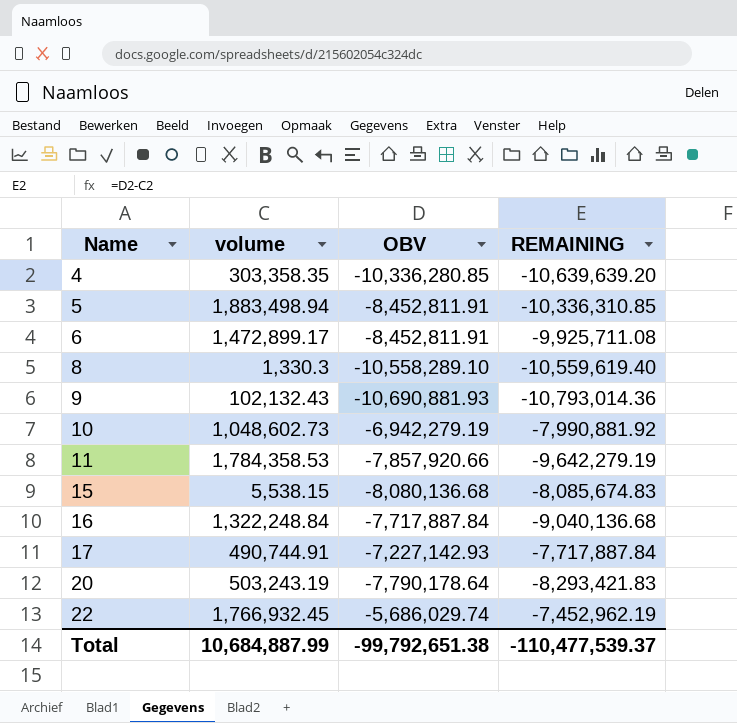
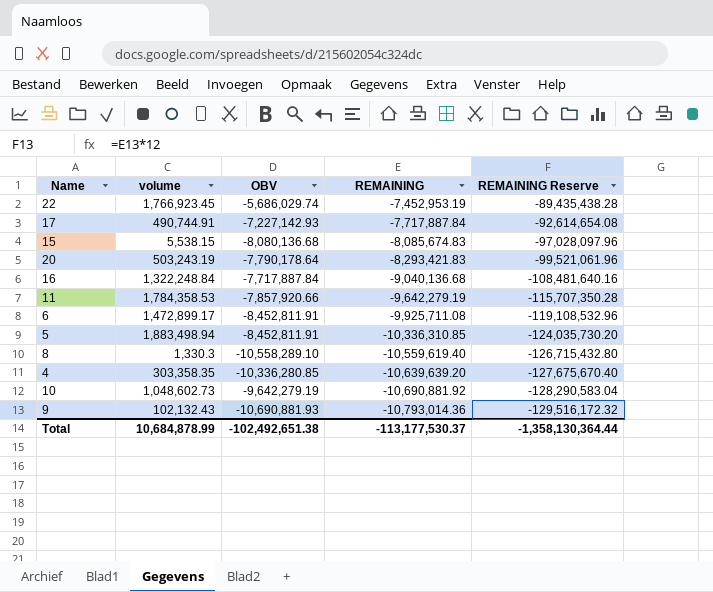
row order: Name ascending -> REMAINING descending
column REMAINING Reserve | formula: none -> [REMAINING] * 12
22 | volume: 1,766,932.45 -> 1,766,923.45
22 | REMAINING: -7,452,962.19 -> -7,452,953.19
10 | OBV: -6,942,279.19 -> -9,642,279.19
10 | REMAINING: -7,990,881.92 -> -10,690,881.92
Total | volume: 10,684,887.99 -> 10,684,878.99
Total | OBV: -99,792,651.38 -> -102,492,651.38
Total | REMAINING: -110,477,539.37 -> -113,177,530.37

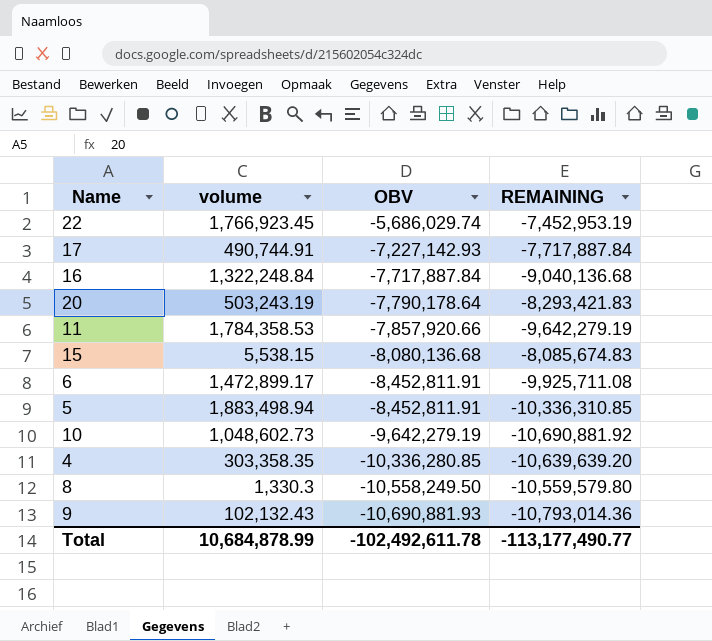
row order: REMAINING descending -> OBV descending
column REMAINING Reserve | formula: [REMAINING] * 12 -> none
8 | OBV: -10,558,289.10 -> -10,558,249.50
8 | REMAINING: -10,559,619.40 -> -10,559,579.80
Total | OBV: -102,492,651.38 -> -102,492,611.78
Total | REMAINING: -113,177,530.37 -> -113,177,490.77

